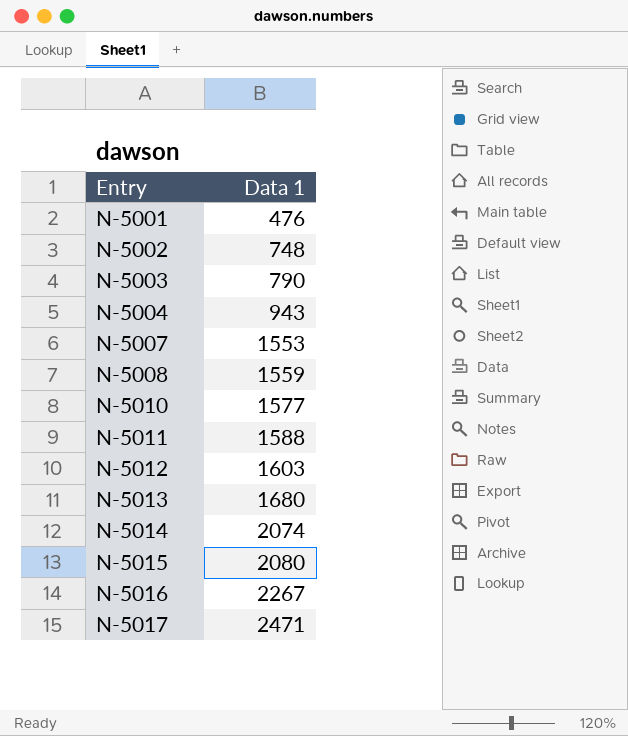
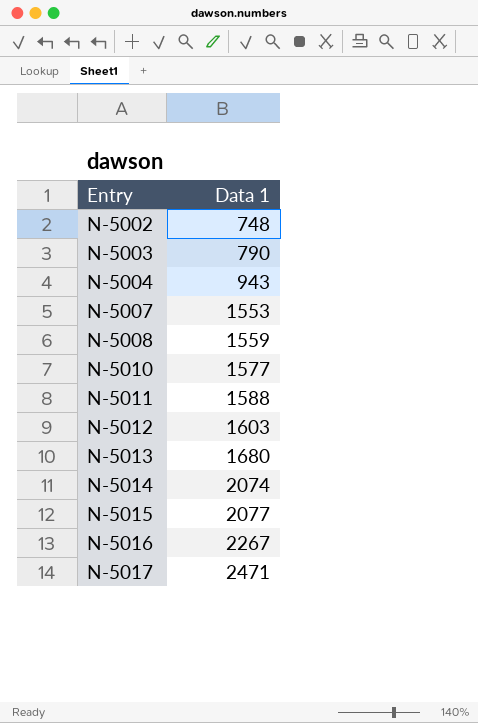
row N-5001: 476 -> none
N-5015 | Data 1: 2080 -> 2077

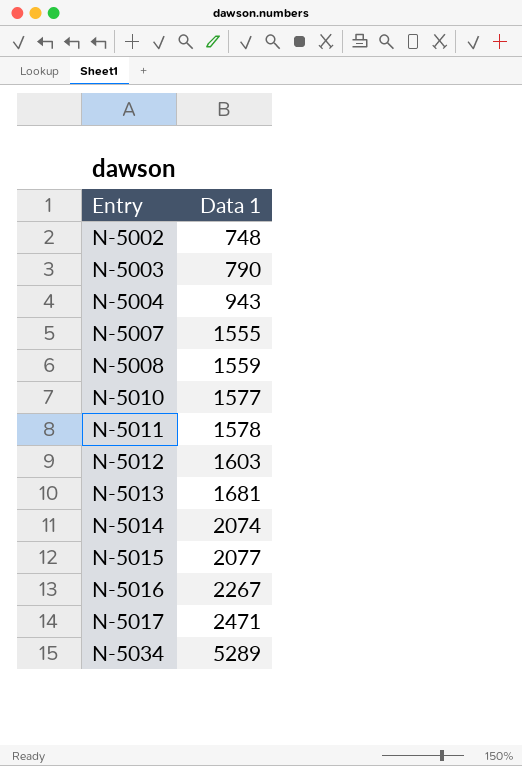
N-5007 | Data 1: 1553 -> 1555
N-5011 | Data 1: 1588 -> 1578
N-5013 | Data 1: 1680 -> 1681
row N-5034: none -> 5289

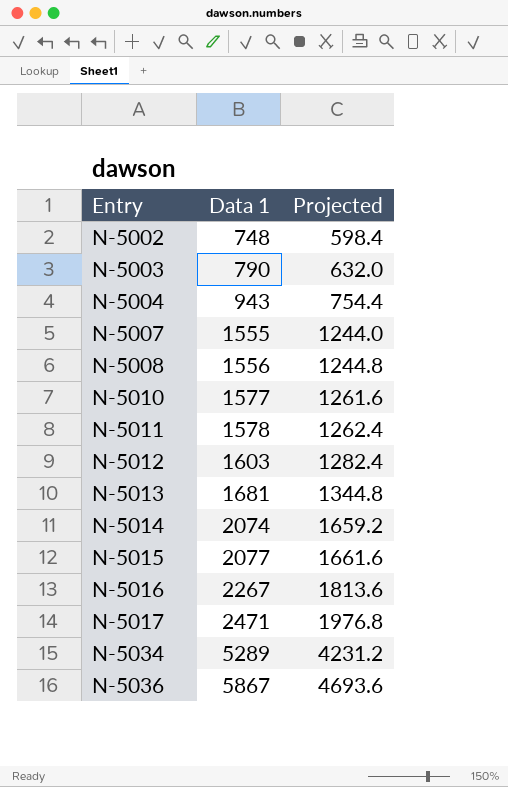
column Projected | formula: none -> [Data 1] * 0.8
N-5008 | Data 1: 1559 -> 1556
row N-5036: none -> 5867 | 4693.6

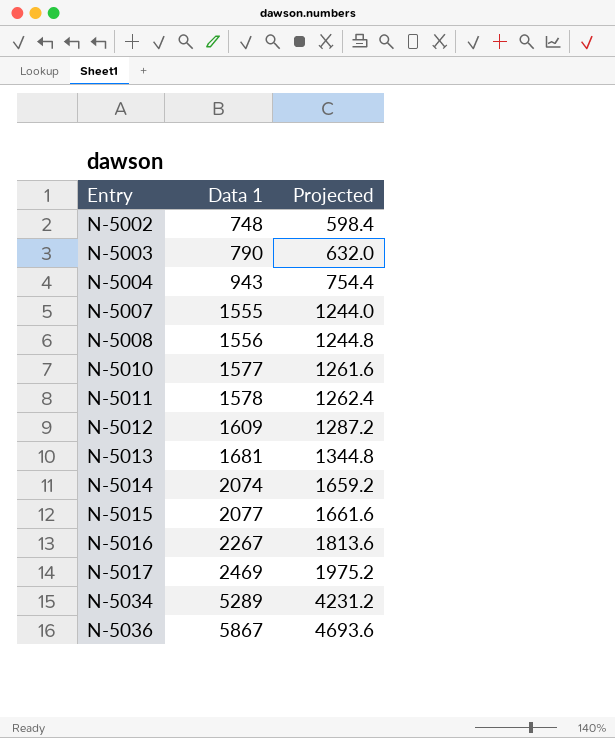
N-5012 | Data 1: 1603 -> 1609
N-5012 | Projected: 1282.4 -> 1287.2
N-5017 | Data 1: 2471 -> 2469
N-5017 | Projected: 1976.8 -> 1975.2

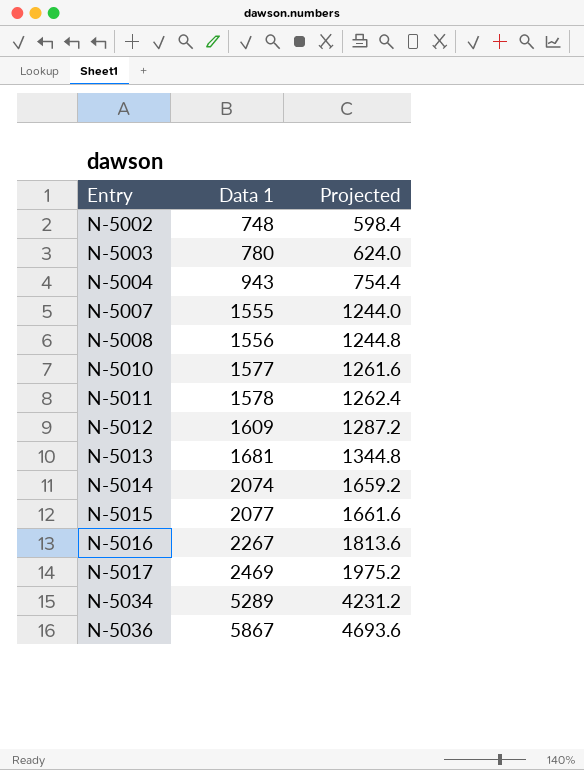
N-5003 | Data 1: 790 -> 780
N-5003 | Projected: 632.0 -> 624.0

